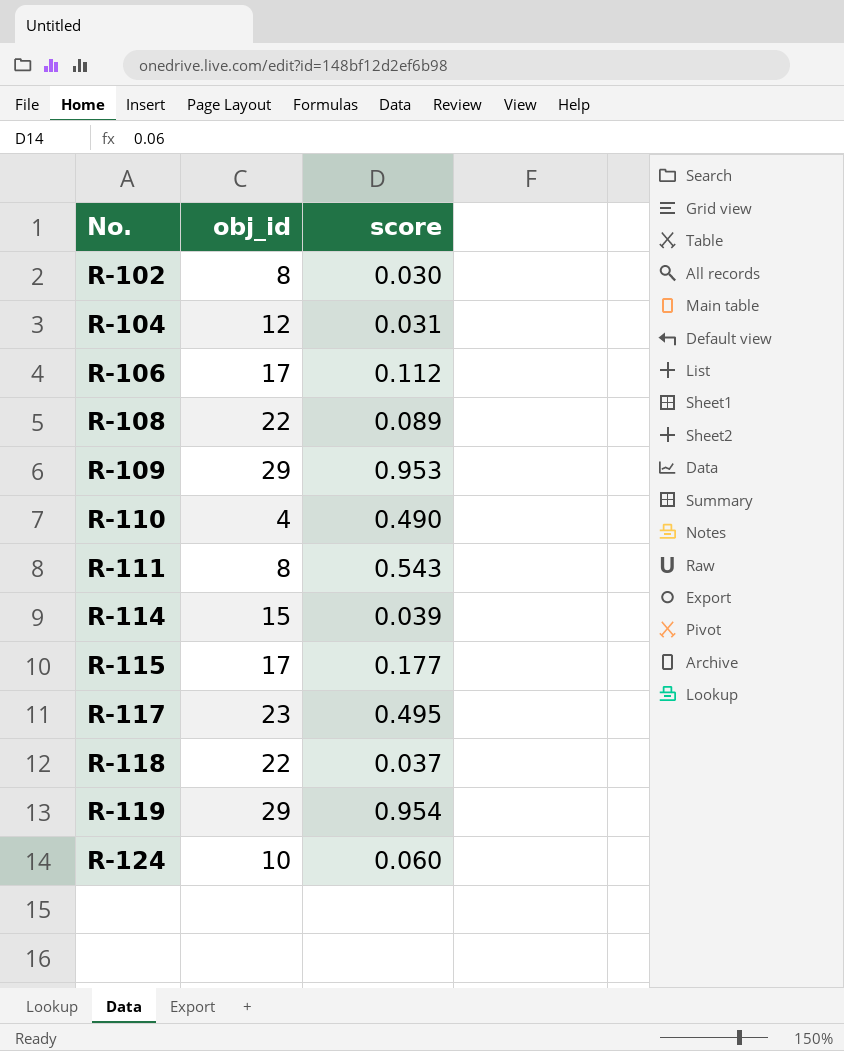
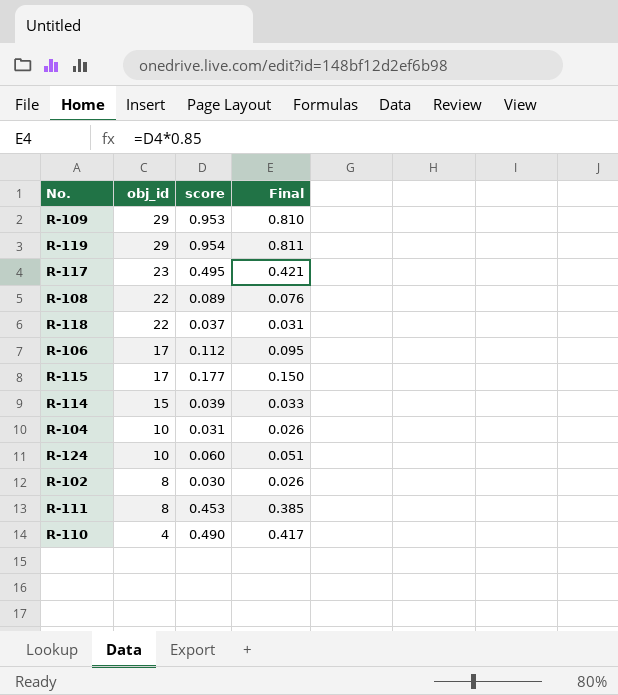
row order: No. ascending -> obj_id descending
column Final | formula: none -> [score] * 0.85
R-104 | obj_id: 12 -> 10
R-111 | score: 0.543 -> 0.453

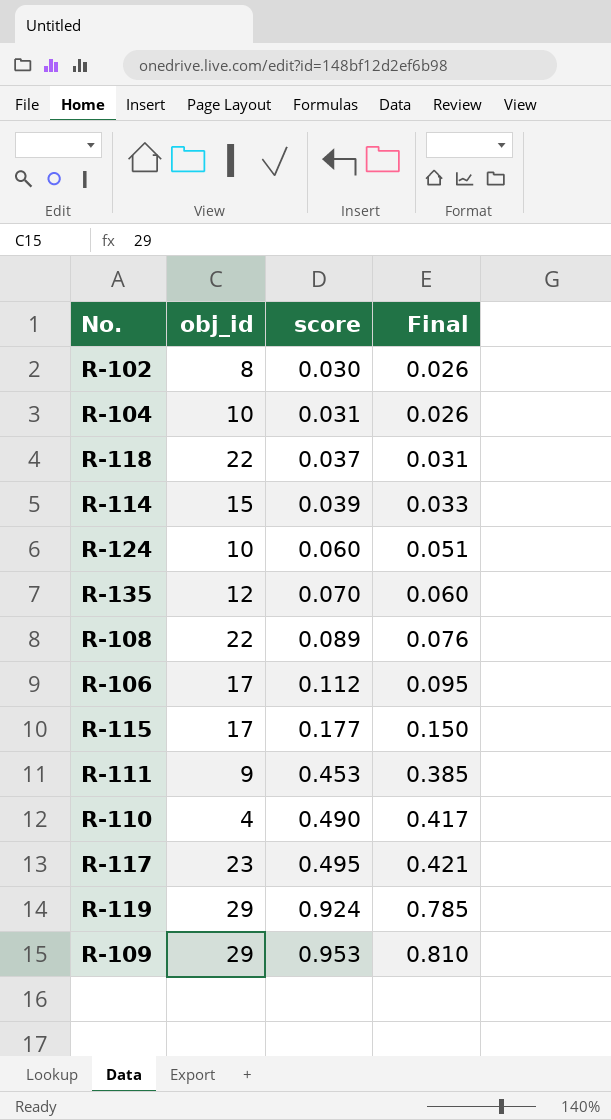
row order: obj_id descending -> score ascending
row R-135: none -> 12 | 0.070 | 0.060
R-111 | obj_id: 8 -> 9
R-119 | score: 0.954 -> 0.924
R-119 | Final: 0.811 -> 0.785

